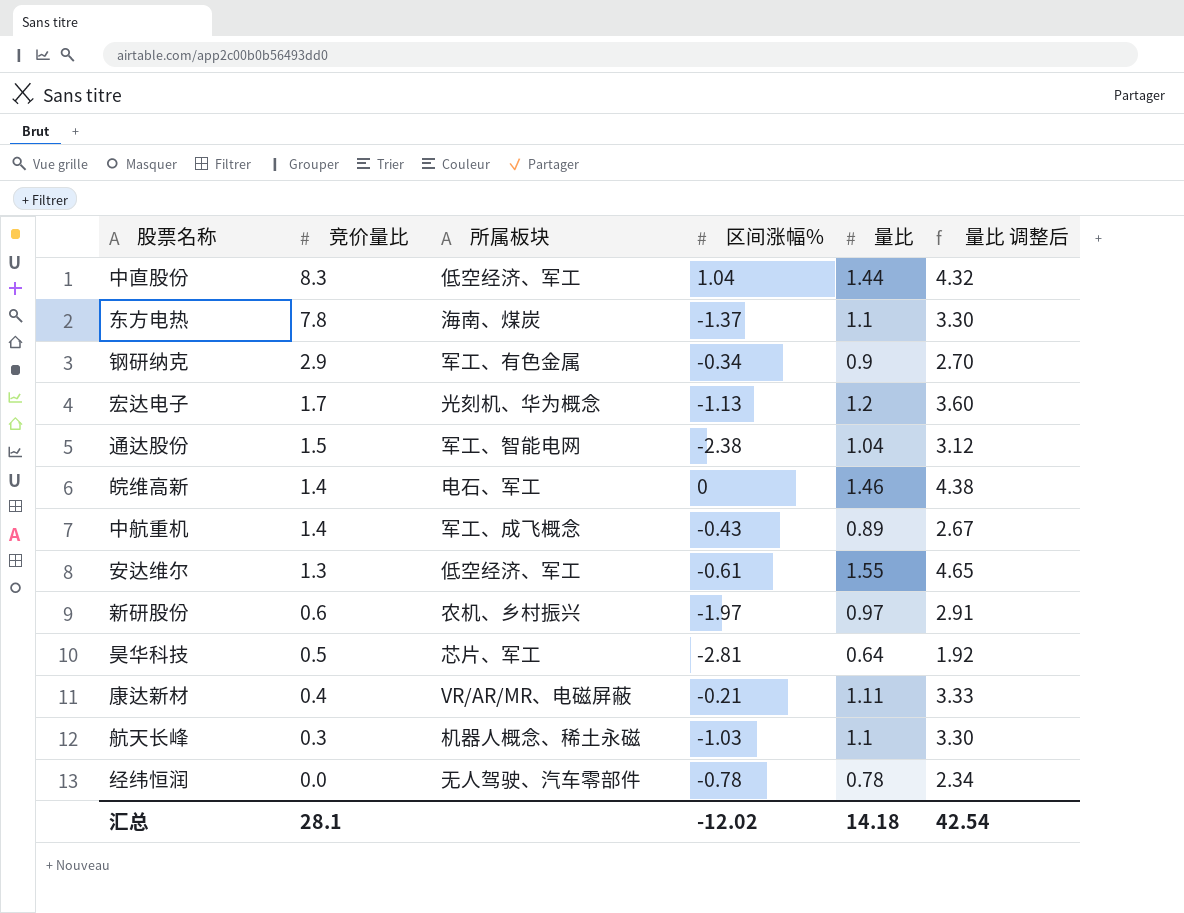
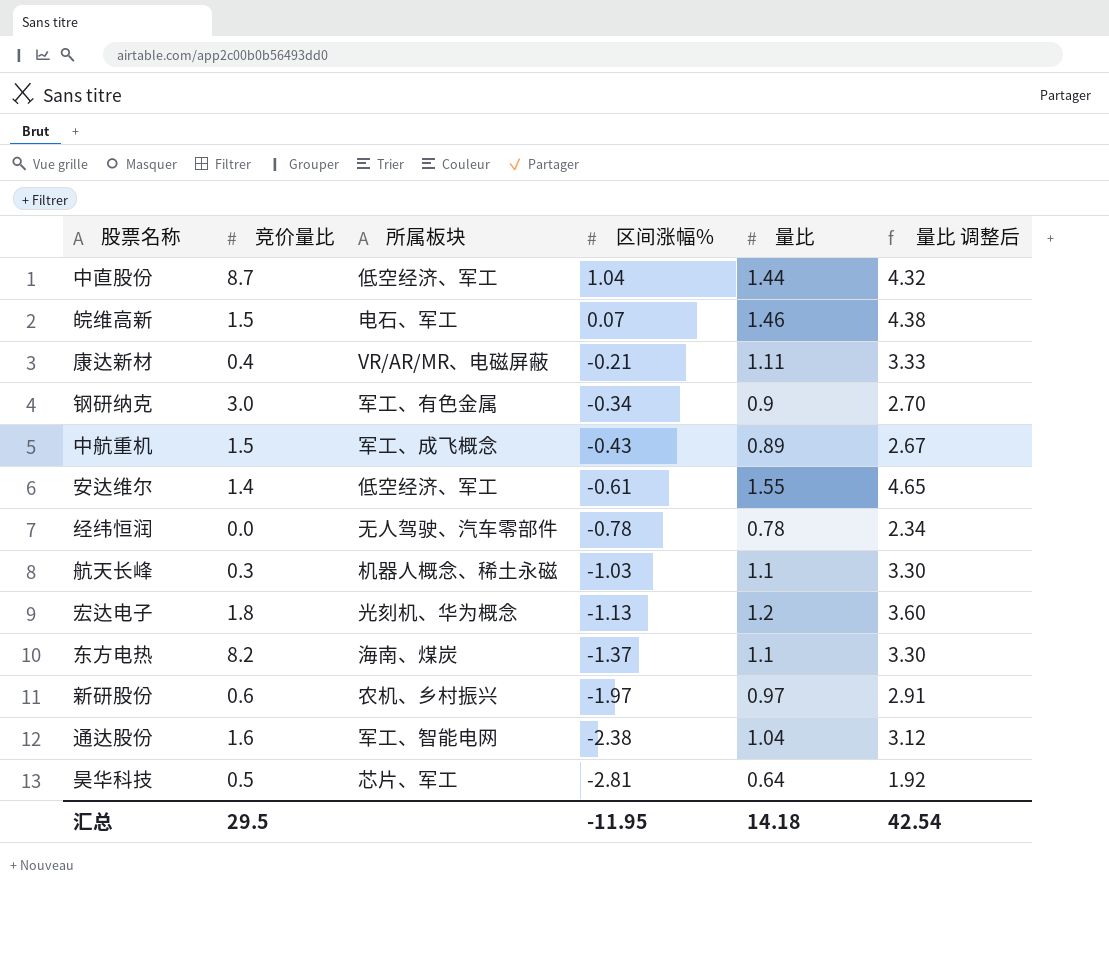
row order: 竞价量比 descending -> 区间涨幅% descending
中直股份 | 竞价量比: 8.3 -> 8.7
皖维高新 | 竞价量比: 1.4 -> 1.5
皖维高新 | 区间涨幅%: 0 -> 0.07
钢研纳克 | 竞价量比: 2.9 -> 3.0
中航重机 | 竞价量比: 1.4 -> 1.5
安达维尔 | 竞价量比: 1.3 -> 1.4
宏达电子 | 竞价量比: 1.7 -> 1.8
东方电热 | 竞价量比: 7.8 -> 8.2
通达股份 | 竞价量比: 1.5 -> 1.6
汇总 | 竞价量比: 28.1 -> 29.5
汇总 | 区间涨幅%: -12.02 -> -11.95

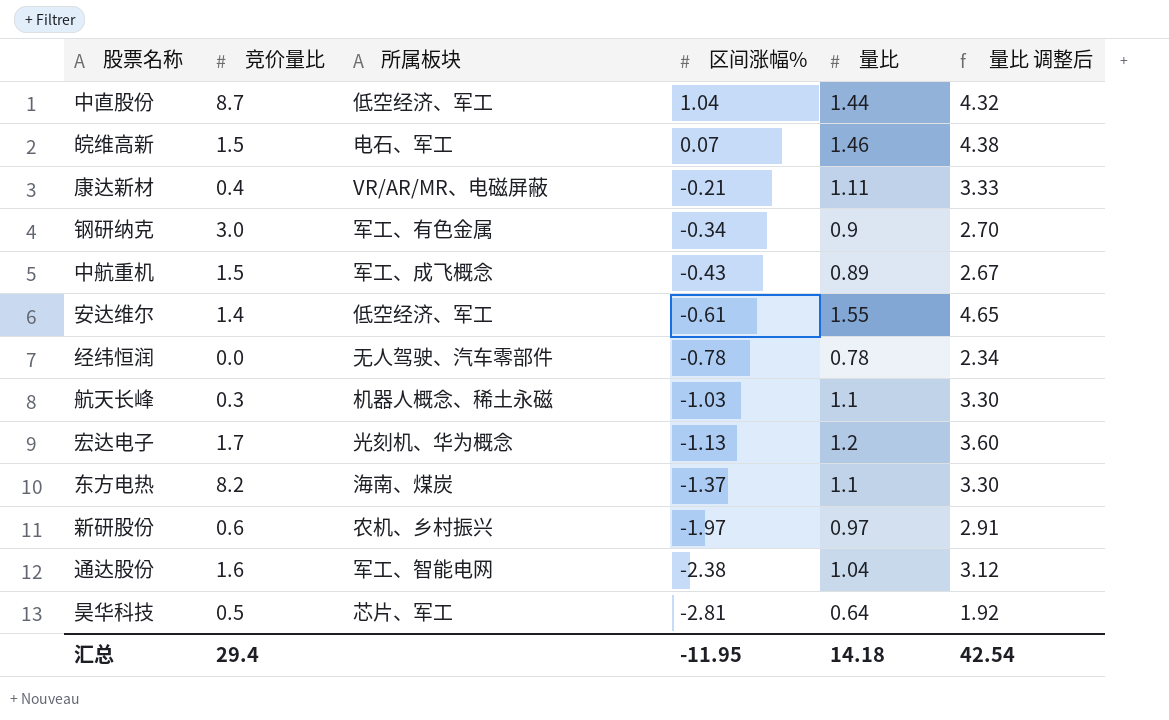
宏达电子 | 竞价量比: 1.8 -> 1.7
汇总 | 竞价量比: 29.5 -> 29.4

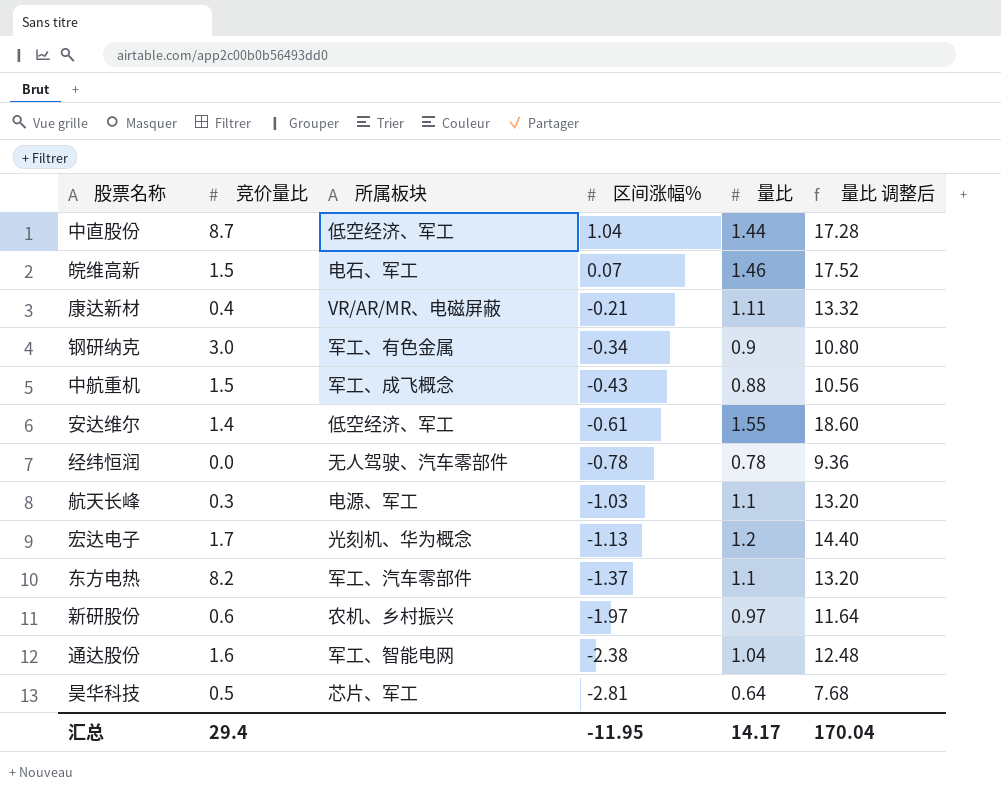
column 量比 调整后 | formula: [量比] * 3 -> [量比] * 12
中航重机 | 量比: 0.89 -> 0.88
航天长峰 | 所属板块: 机器人概念、稀土永磁 -> 电源、军工
东方电热 | 所属板块: 海南、煤炭 -> 军工、汽车零部件
汇总 | 量比: 14.18 -> 14.17
汇总 | 量比 调整后: 42.54 -> 170.04

